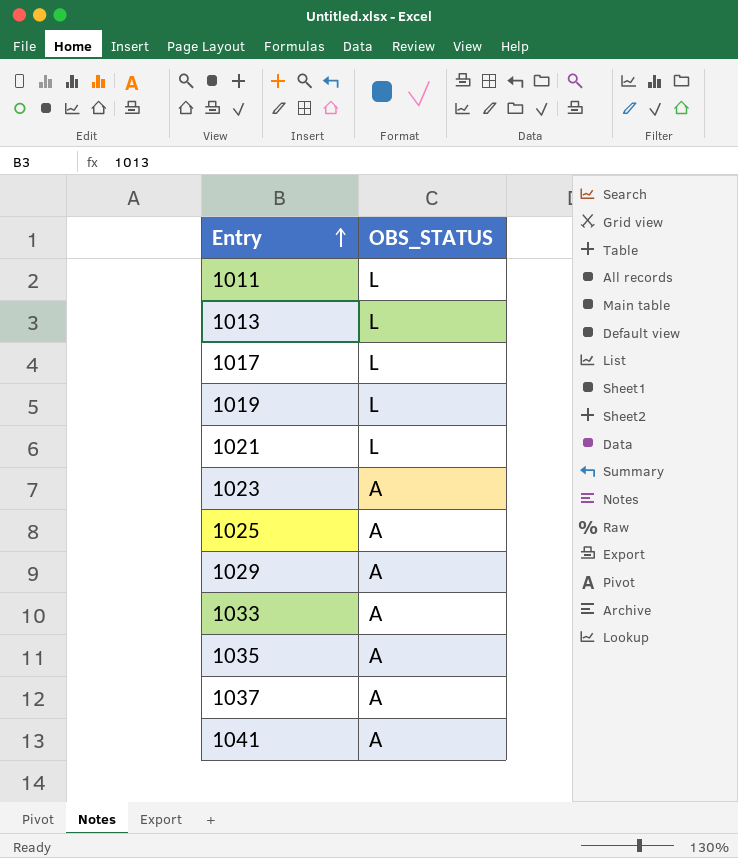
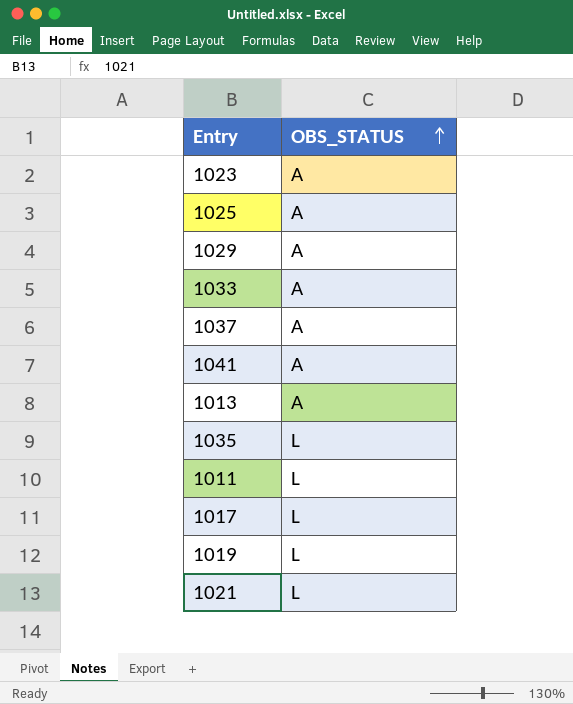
row order: Entry ascending -> OBS_STATUS ascending
1013 | OBS_STATUS: L -> A
1035 | OBS_STATUS: A -> L

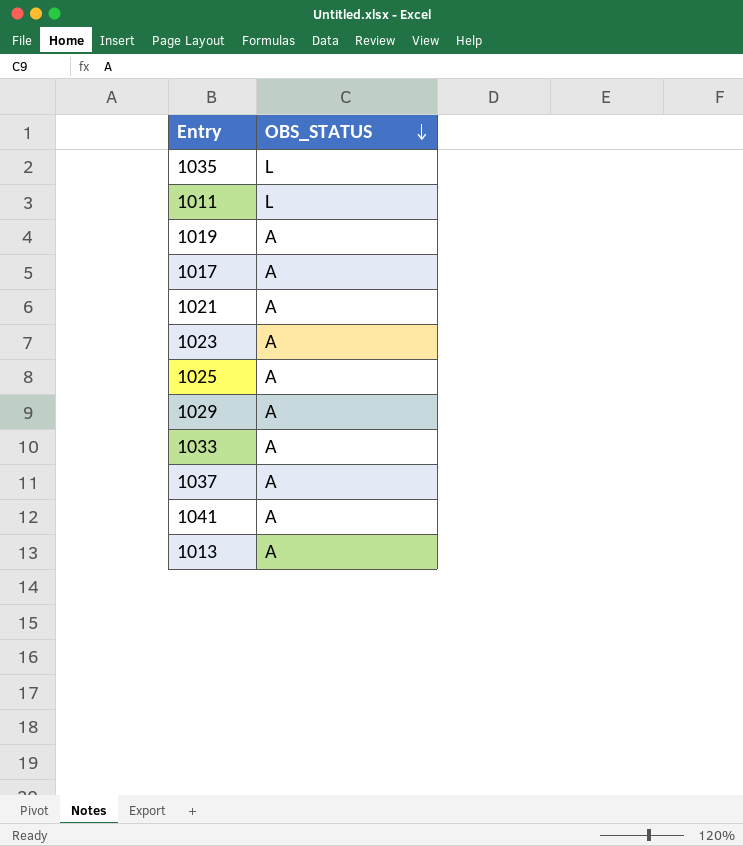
row order: OBS_STATUS ascending -> OBS_STATUS descending
1019 | OBS_STATUS: L -> A
1017 | OBS_STATUS: L -> A
1021 | OBS_STATUS: L -> A

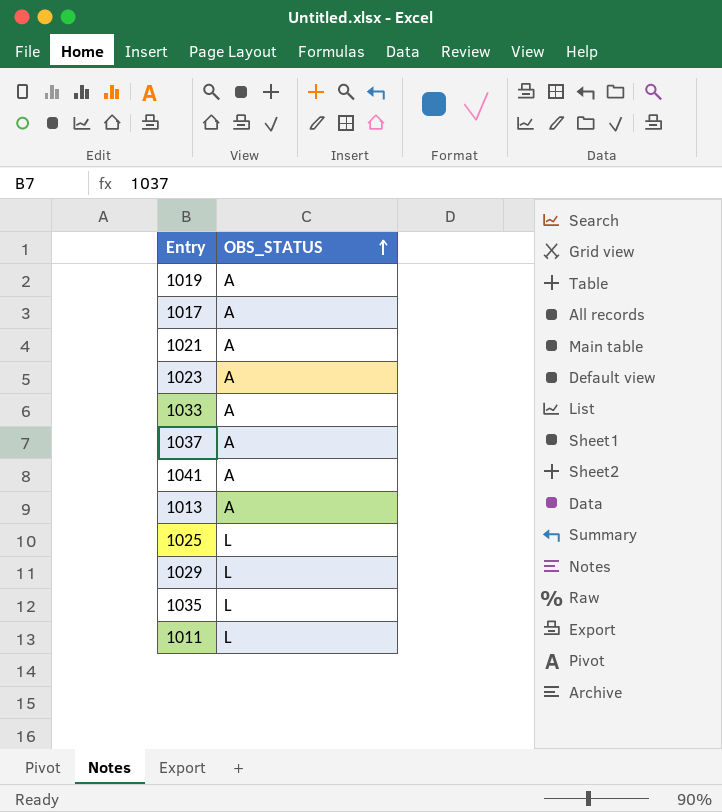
row order: OBS_STATUS descending -> OBS_STATUS ascending
1025 | OBS_STATUS: A -> L
1029 | OBS_STATUS: A -> L

